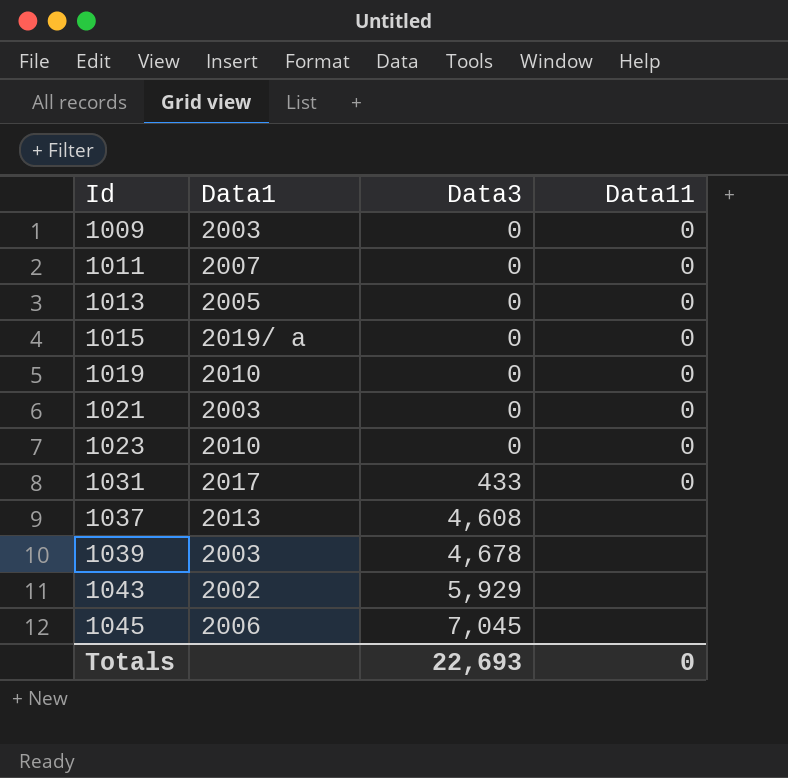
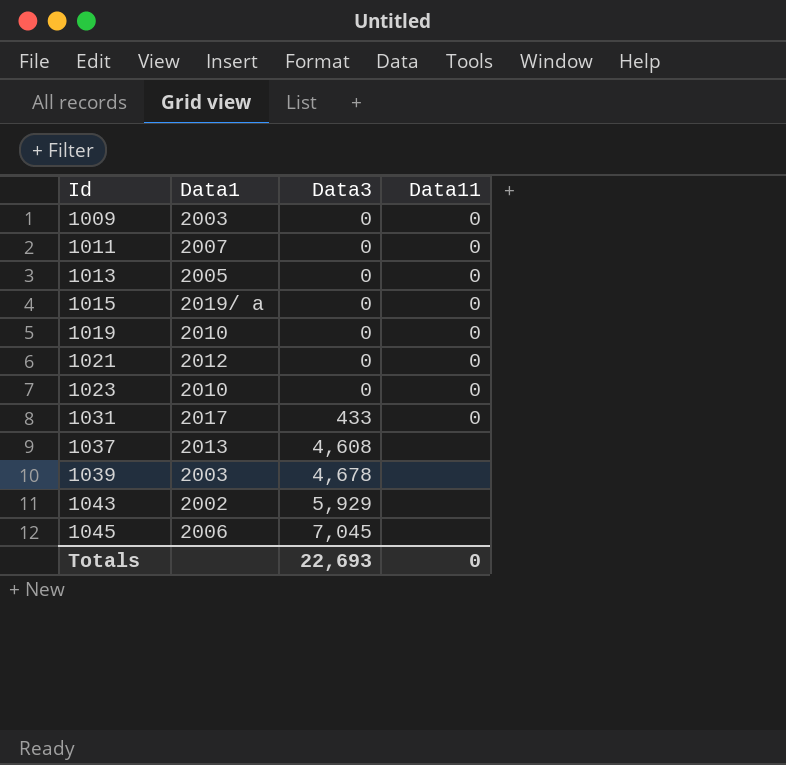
1021 | Data1: 2003 -> 2012

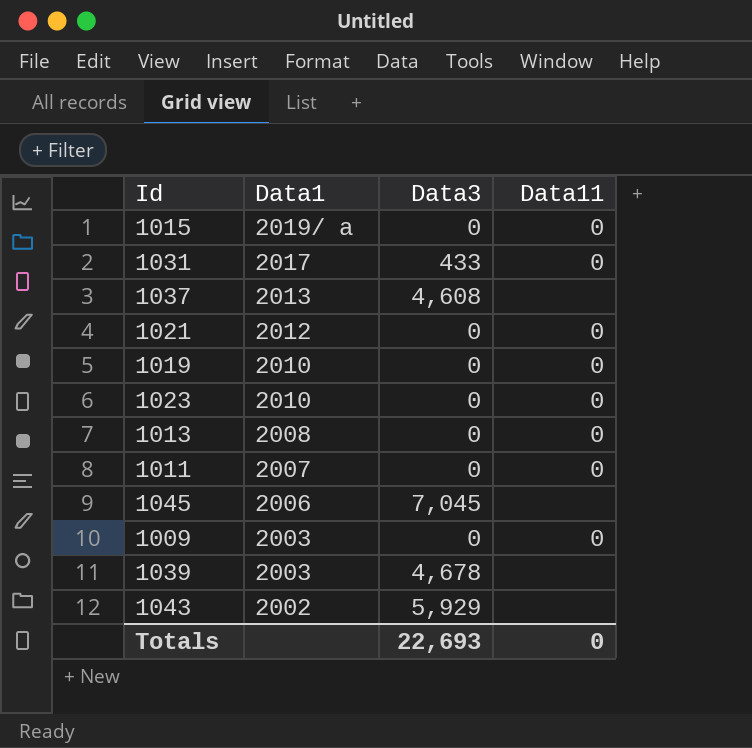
row order: Id ascending -> Data1 descending
1013 | Data1: 2005 -> 2008

